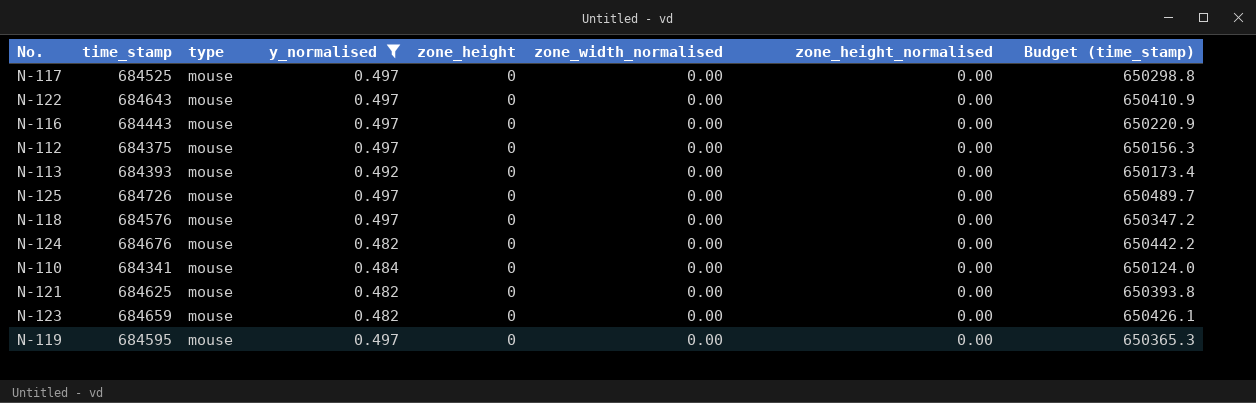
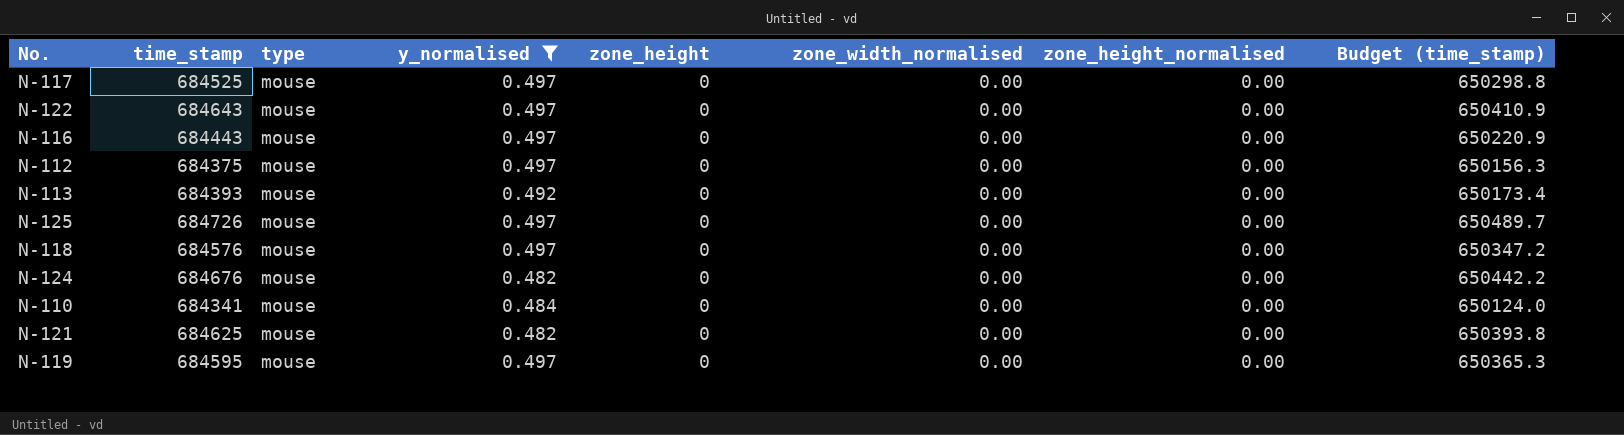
row N-123: 684659 | mouse | 0.482 | 0 | 0.00 | 0.00 | 650426.1 -> none

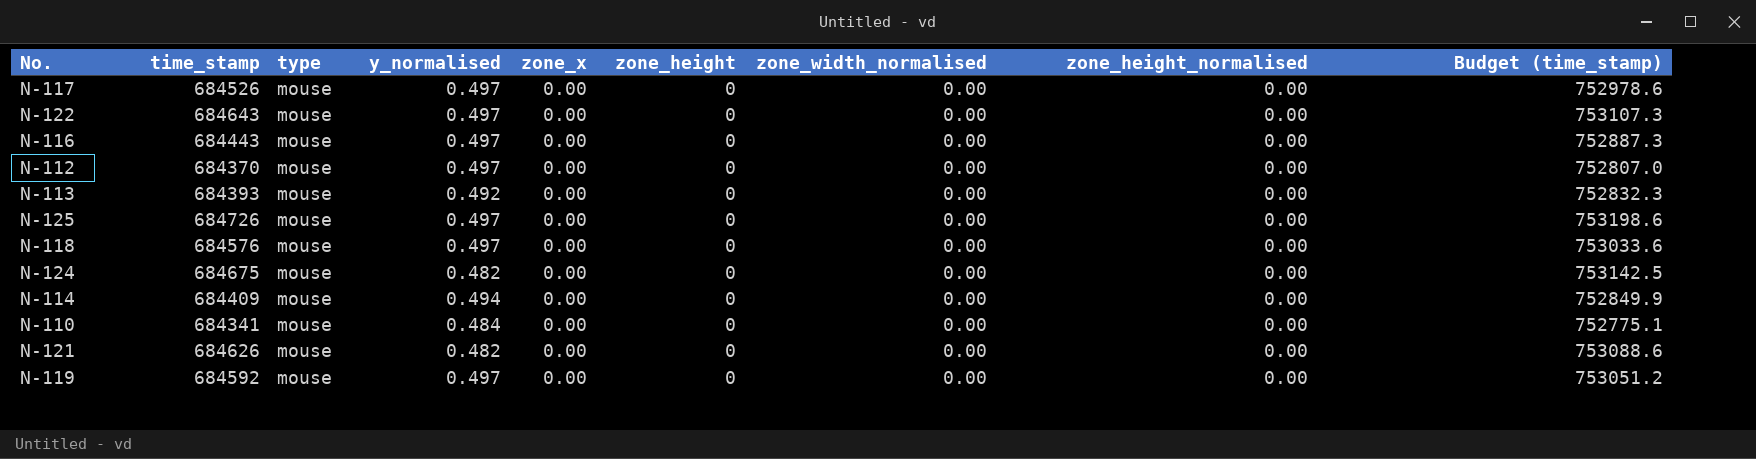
filter: y_normalised != 0.494 -> none
column zone_x | position: none -> 5
column Budget (time_stamp) | formula: [time_stamp] * 0.95 -> [time_stamp] * 1.1
N-117 | time_stamp: 684525 -> 684526
N-112 | time_stamp: 684375 -> 684370
N-124 | time_stamp: 684676 -> 684675
N-121 | time_stamp: 684625 -> 684626
N-119 | time_stamp: 684595 -> 684592

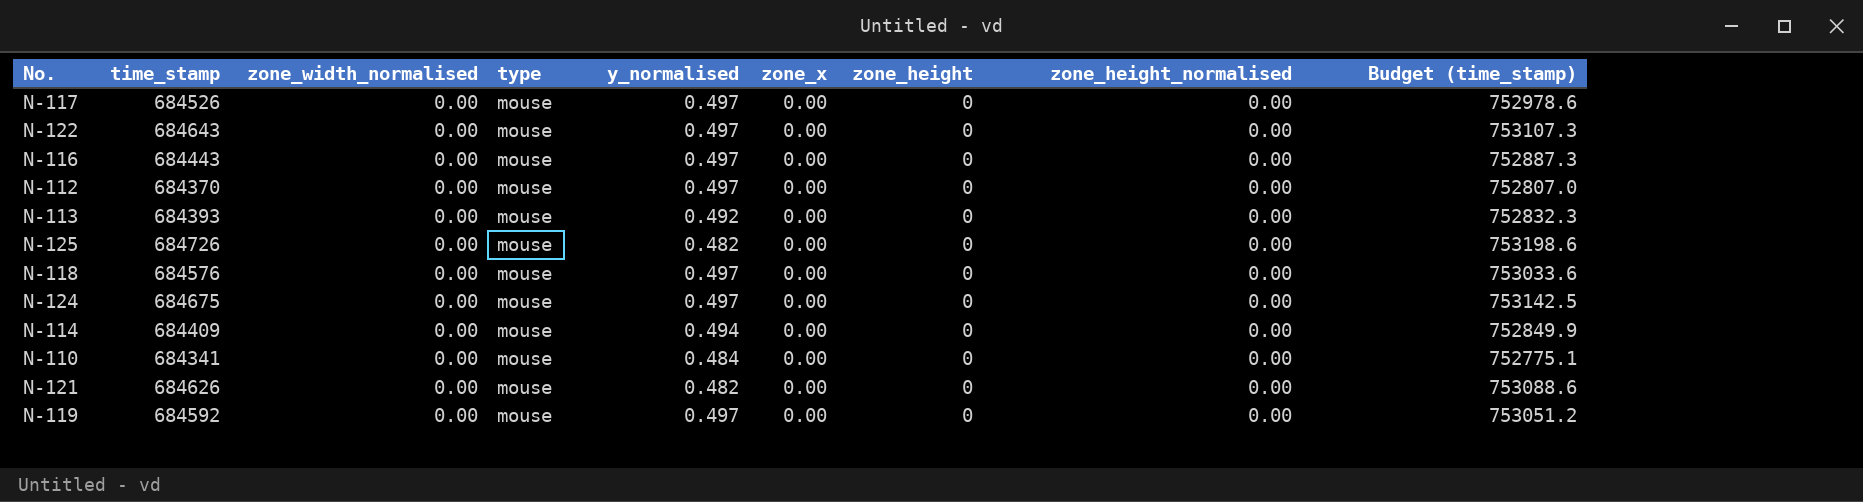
column zone_width_normalised | position: 7 -> 3
N-125 | y_normalised: 0.497 -> 0.482
N-124 | y_normalised: 0.482 -> 0.497

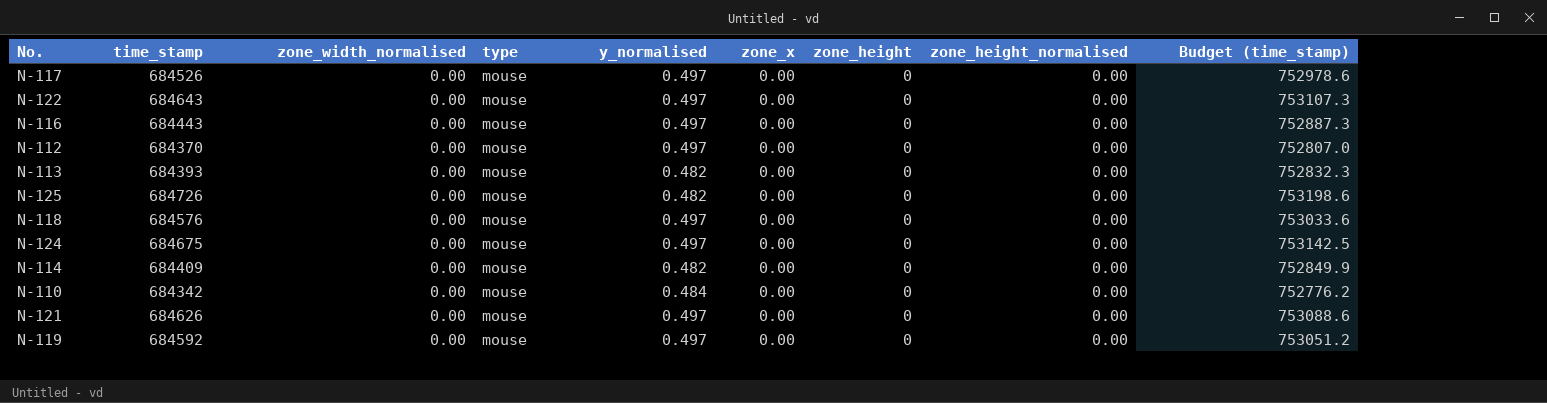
N-113 | y_normalised: 0.492 -> 0.482
N-114 | y_normalised: 0.494 -> 0.482
N-110 | time_stamp: 684341 -> 684342
N-110 | Budget (time_stamp): 752775.1 -> 752776.2
N-121 | y_normalised: 0.482 -> 0.497

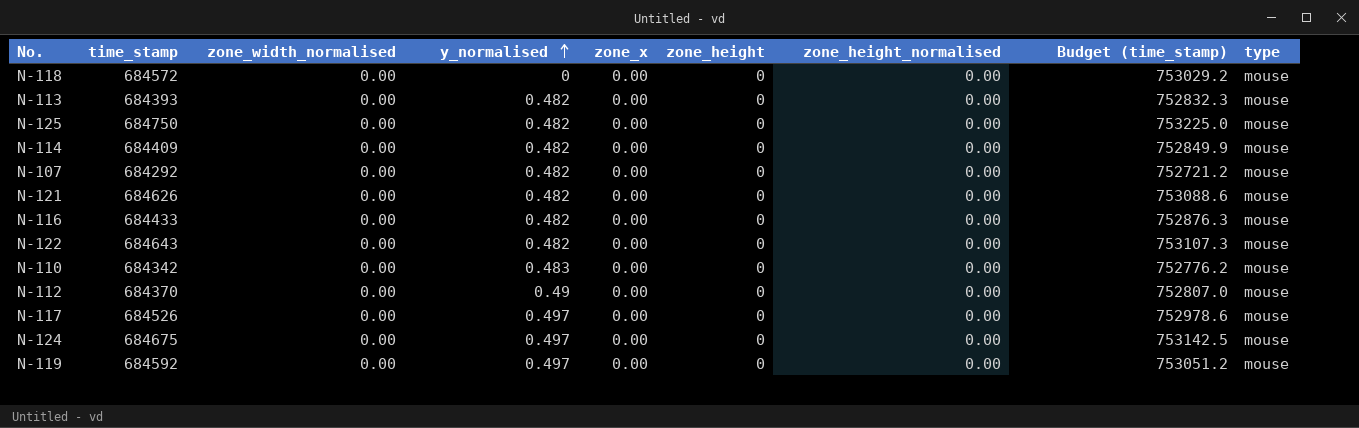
row order: none -> y_normalised ascending
column type | position: 4 -> 9
N-118 | time_stamp: 684576 -> 684572
N-118 | y_normalised: 0.497 -> 0
N-118 | Budget (time_stamp): 753033.6 -> 753029.2
N-125 | time_stamp: 684726 -> 684750
N-125 | Budget (time_stamp): 753198.6 -> 753225.0
row N-107: none -> 684292 | 0.00 | 0.482 | 0.00 | 0 | 0.00 | 752721.2 | mouse
N-121 | y_normalised: 0.497 -> 0.482
N-116 | time_stamp: 684443 -> 684433
N-116 | y_normalised: 0.497 -> 0.482
N-116 | Budget (time_stamp): 752887.3 -> 752876.3
N-122 | y_normalised: 0.497 -> 0.482
N-110 | y_normalised: 0.484 -> 0.483
N-112 | y_normalised: 0.497 -> 0.49

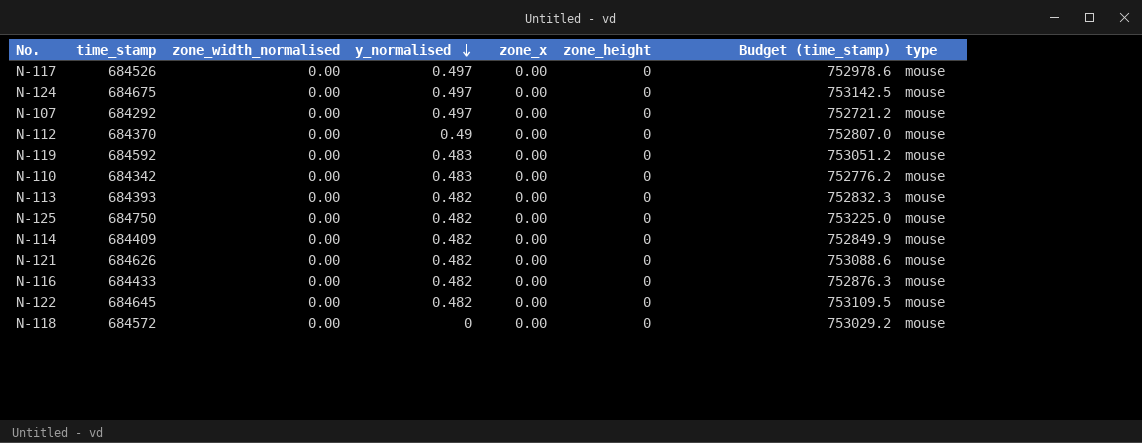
row order: y_normalised ascending -> y_normalised descending
column zone_height_normalised | position: 7 -> none
N-107 | y_normalised: 0.482 -> 0.497
N-119 | y_normalised: 0.497 -> 0.483
N-122 | time_stamp: 684643 -> 684645
N-122 | Budget (time_stamp): 753107.3 -> 753109.5

